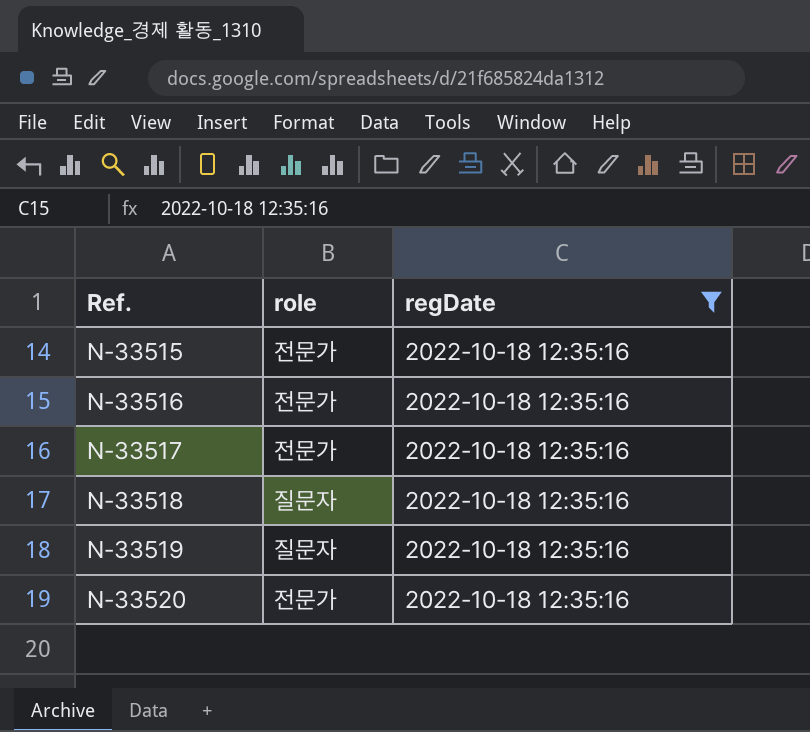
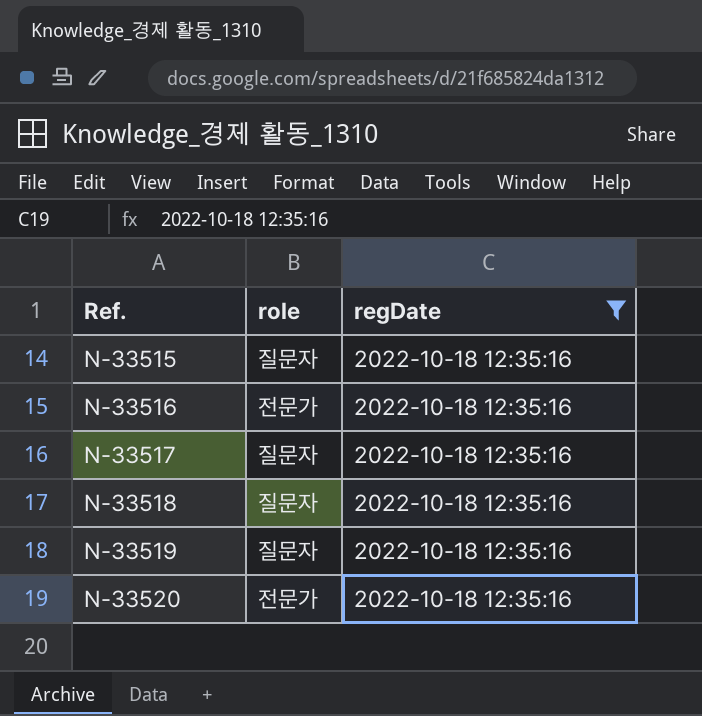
N-33515 | role: 전문가 -> 질문자
N-33517 | role: 전문가 -> 질문자

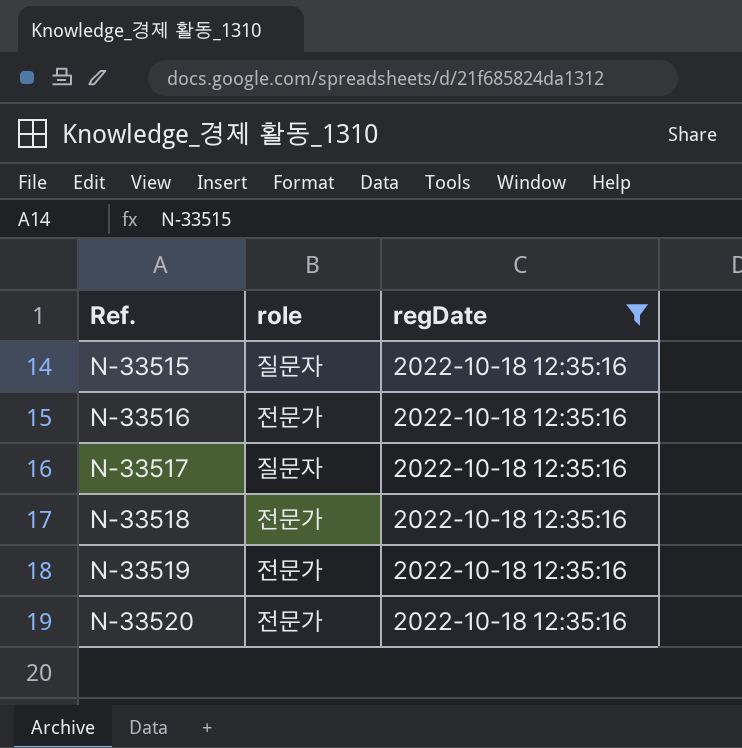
N-33518 | role: 질문자 -> 전문가
N-33519 | role: 질문자 -> 전문가

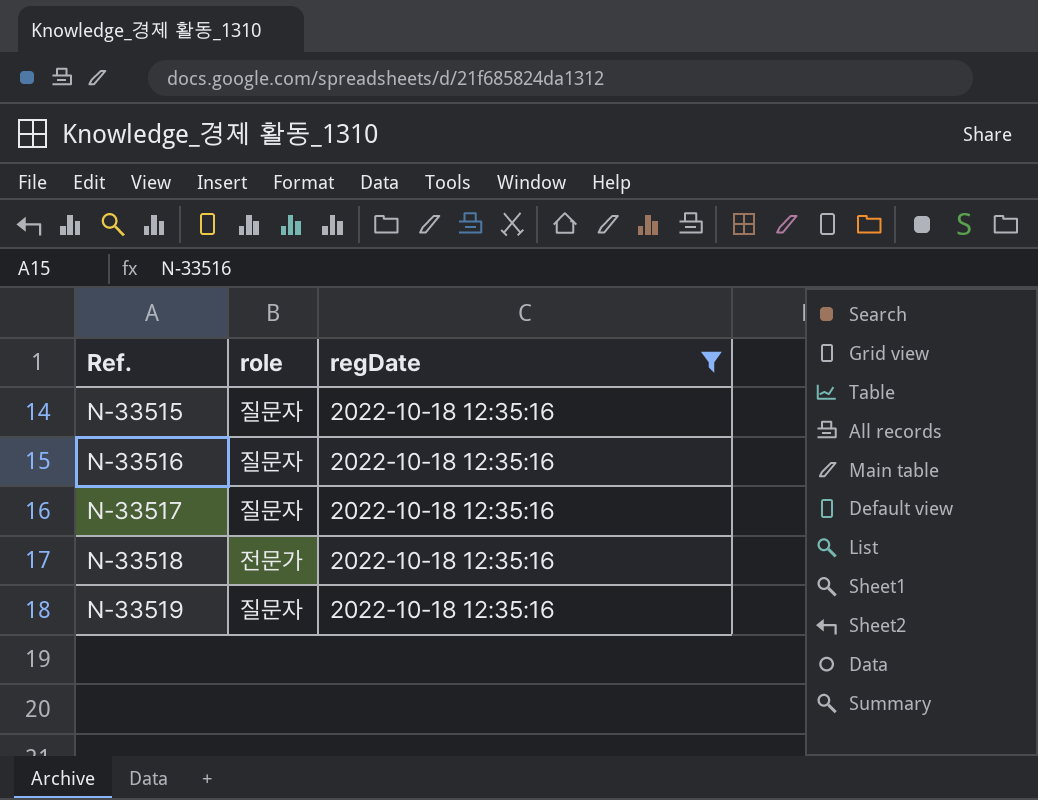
row N-33520: 전문가 | 2022-10-18 12:35:16 -> none
N-33516 | role: 전문가 -> 질문자
N-33519 | role: 전문가 -> 질문자

